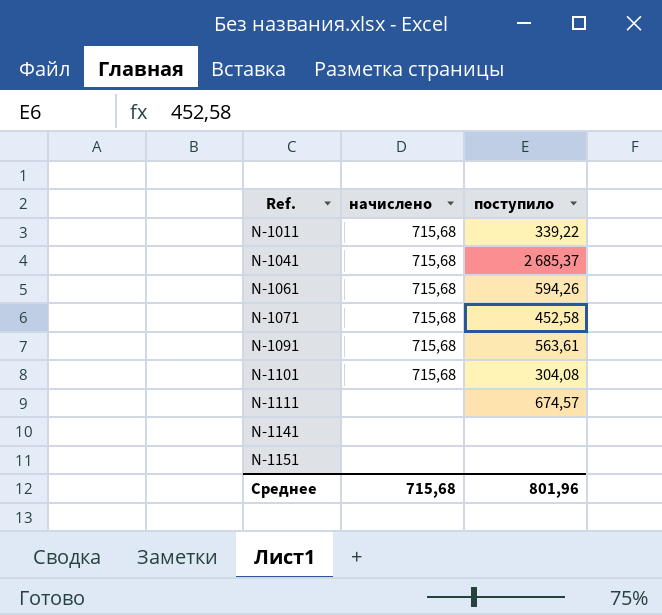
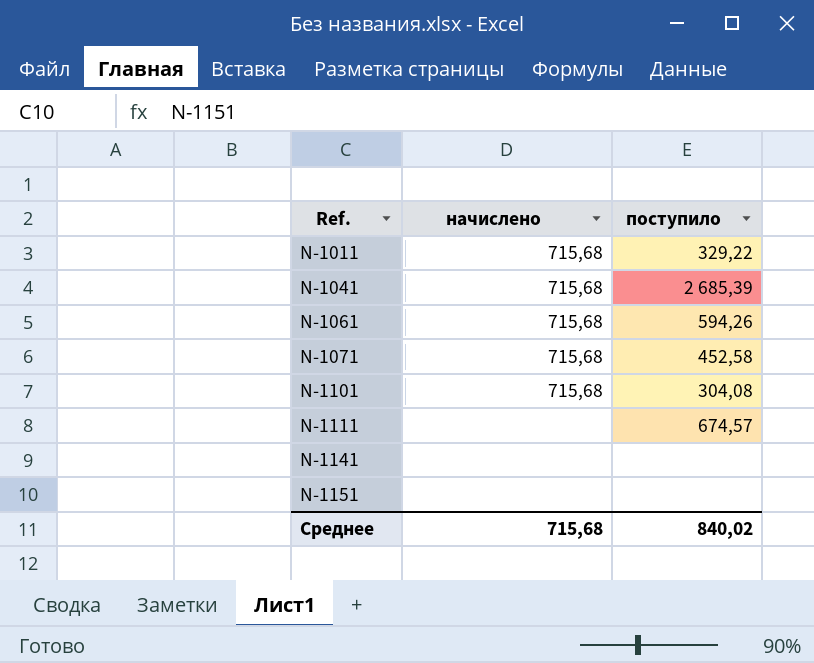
row N-1091: 715,68 | 563,61 -> none
N-1011 | поступило: 339,22 -> 329,22
N-1041 | поступило: 2 685,37 -> 2 685,39
Среднее | поступило: 801,96 -> 840,02

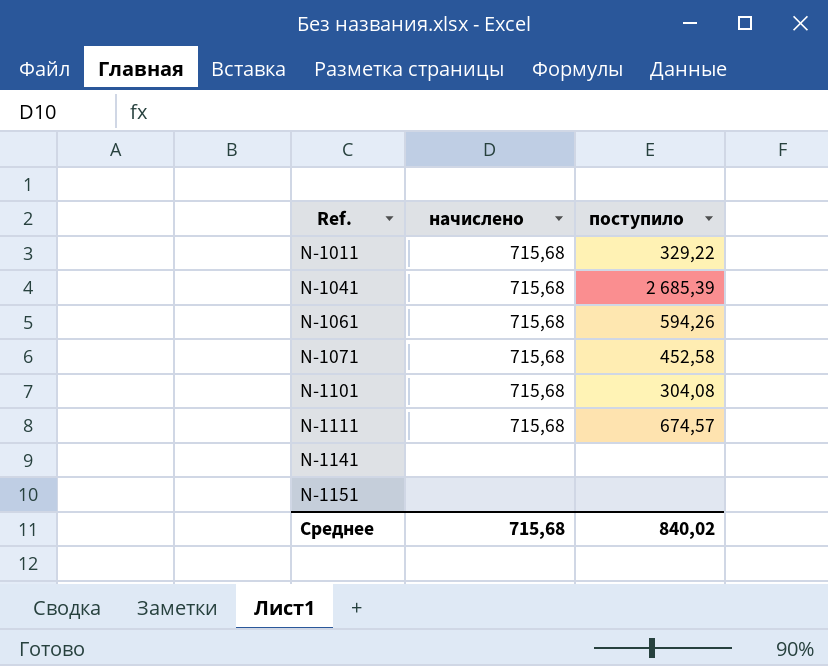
N-1111 | начислено: none -> 715,68

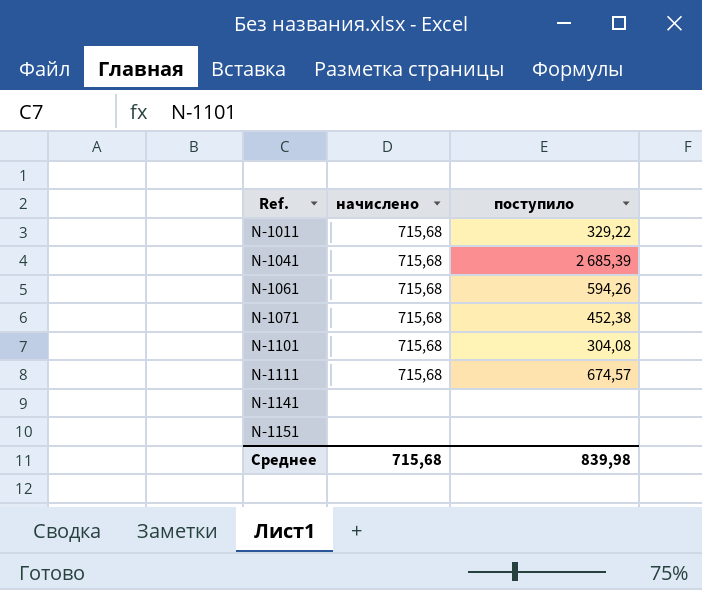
N-1071 | поступило: 452,58 -> 452,38
Среднее | поступило: 840,02 -> 839,98

